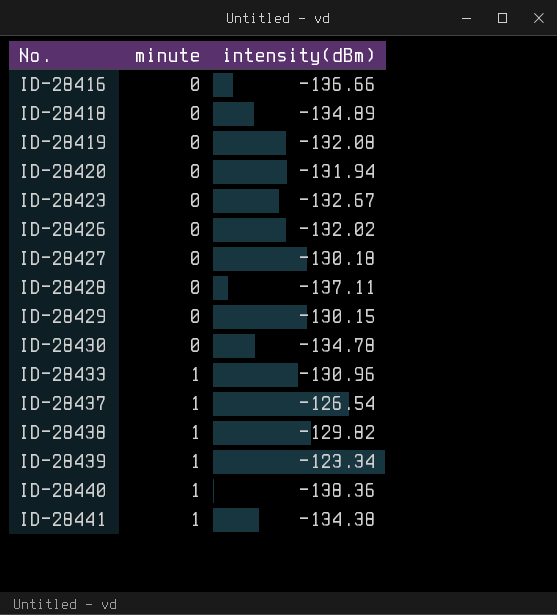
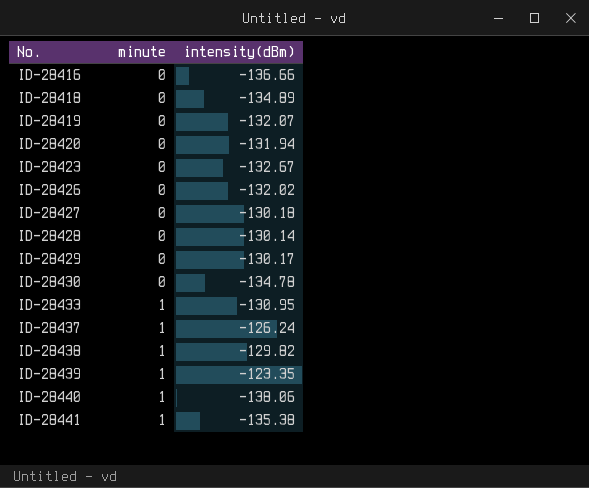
ID-28419 | intensity(dBm): -132.08 -> -132.07
ID-28428 | intensity(dBm): -137.11 -> -130.14
ID-28429 | intensity(dBm): -130.15 -> -130.17
ID-28433 | intensity(dBm): -130.96 -> -130.95
ID-28437 | intensity(dBm): -126.54 -> -126.24
ID-28439 | intensity(dBm): -123.34 -> -123.35
ID-28440 | intensity(dBm): -138.36 -> -138.06
ID-28441 | intensity(dBm): -134.38 -> -135.38

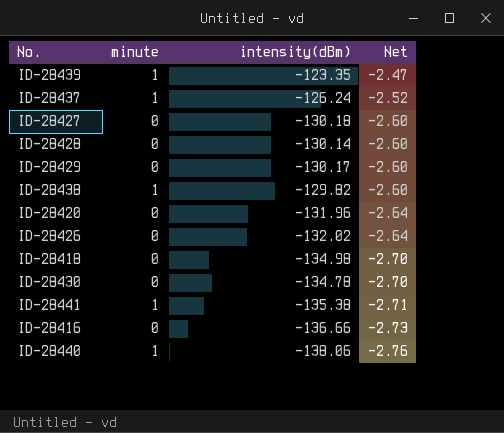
row order: No. ascending -> Net descending
column Net | formula: none -> [intensity(dBm)] * 0.02
row ID-28419: 0 | -132.07 -> none
row ID-28423: 0 | -132.67 -> none
row ID-28433: 1 | -130.95 -> none
ID-28420 | intensity(dBm): -131.94 -> -131.96
ID-28418 | intensity(dBm): -134.89 -> -134.98

